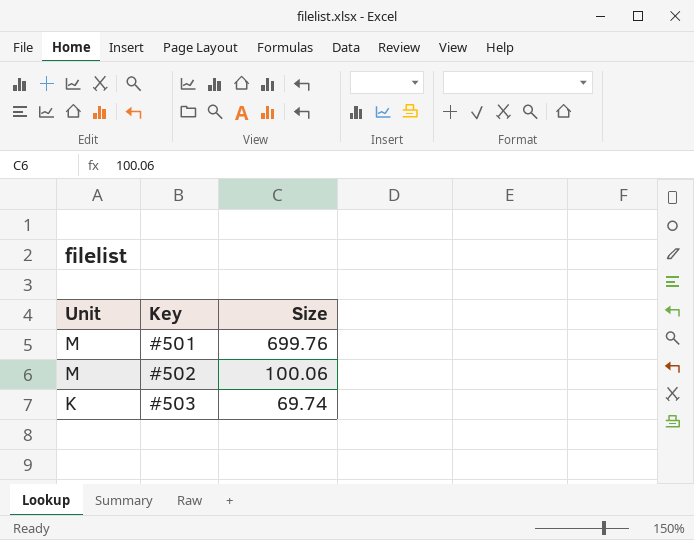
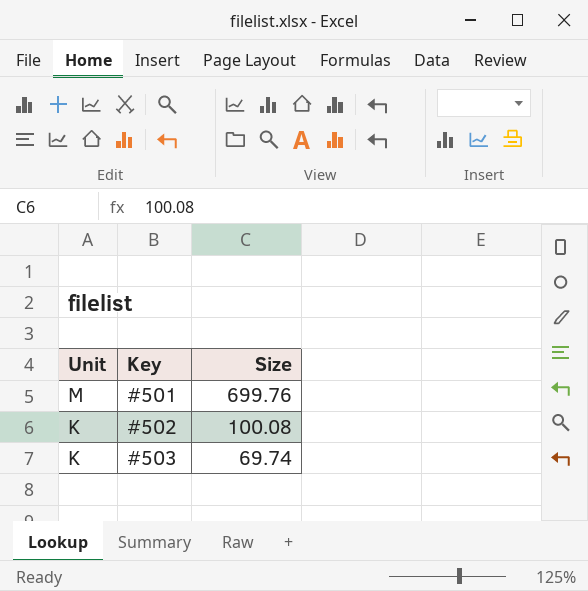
#502 | Unit: M -> K
#502 | Size: 100.06 -> 100.08

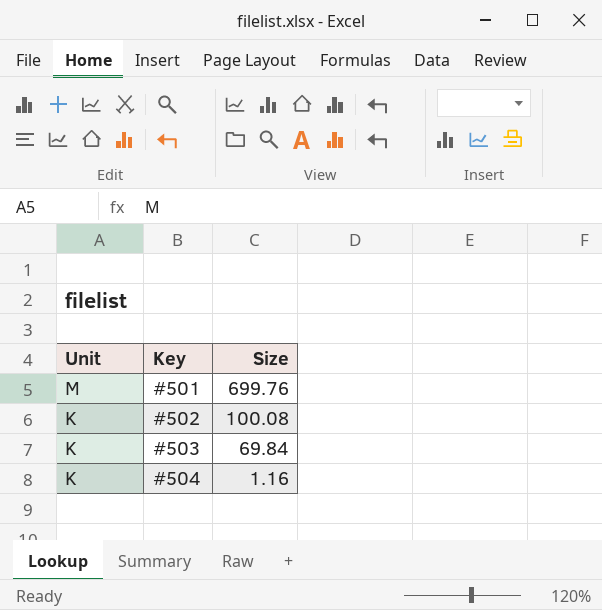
#503 | Size: 69.74 -> 69.84
row #504: none -> K | 1.16

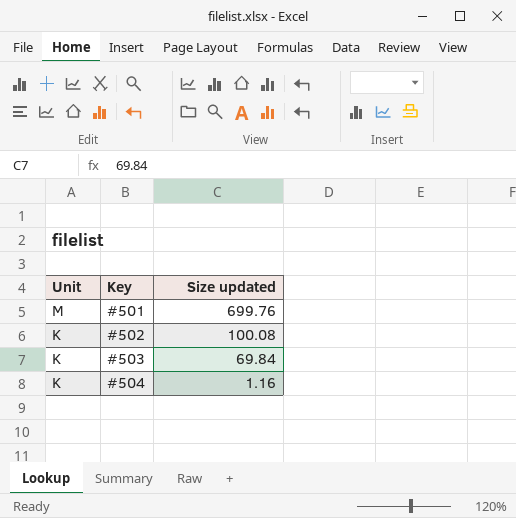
column name: Size -> Size updated

